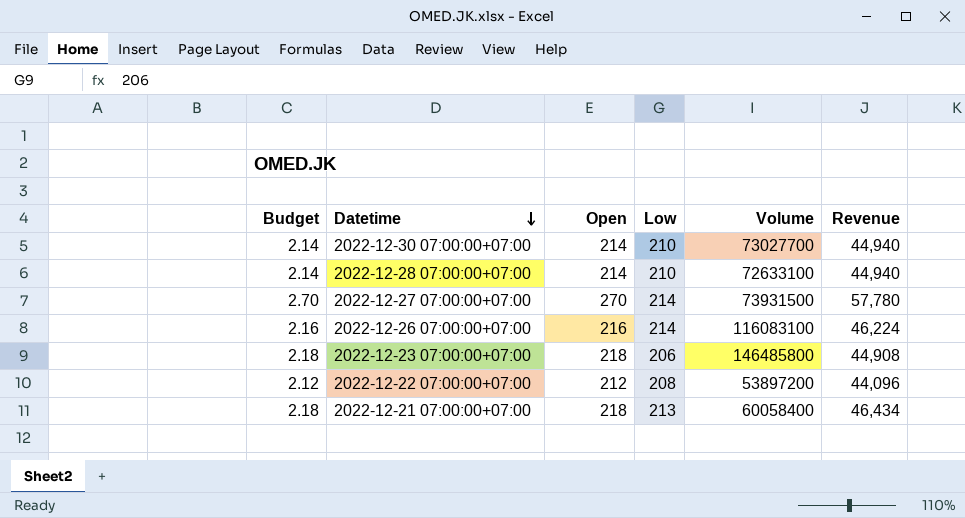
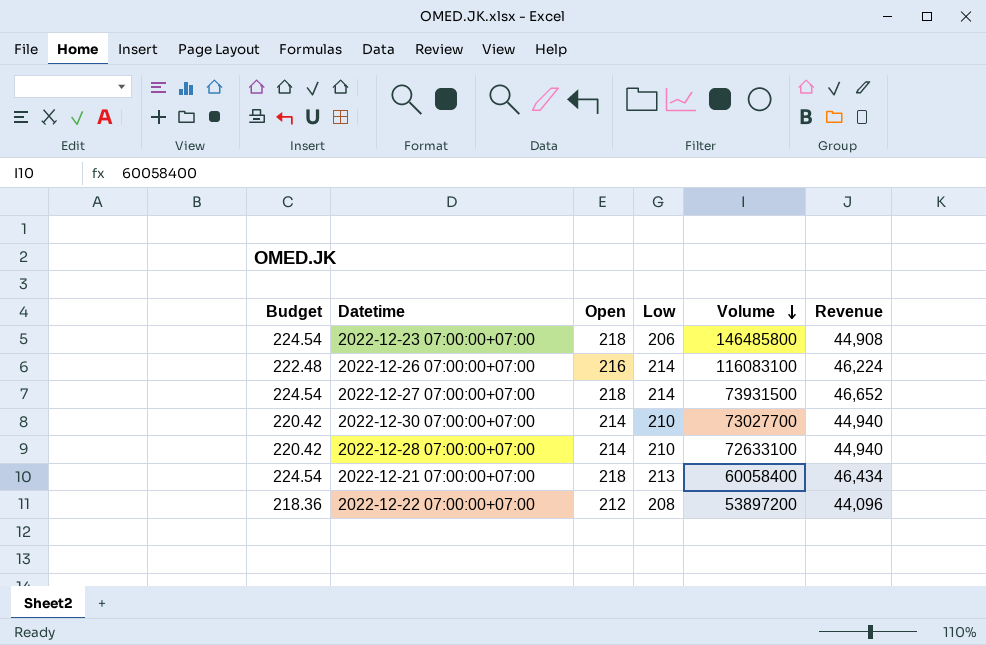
row order: Datetime descending -> Volume descending
column Budget | formula: [Open] * 0.01 -> [Open] * 1.03
2022-12-27 07:00:00+07:00 | Open: 270 -> 218
2022-12-27 07:00:00+07:00 | Revenue: 57,780 -> 46,652

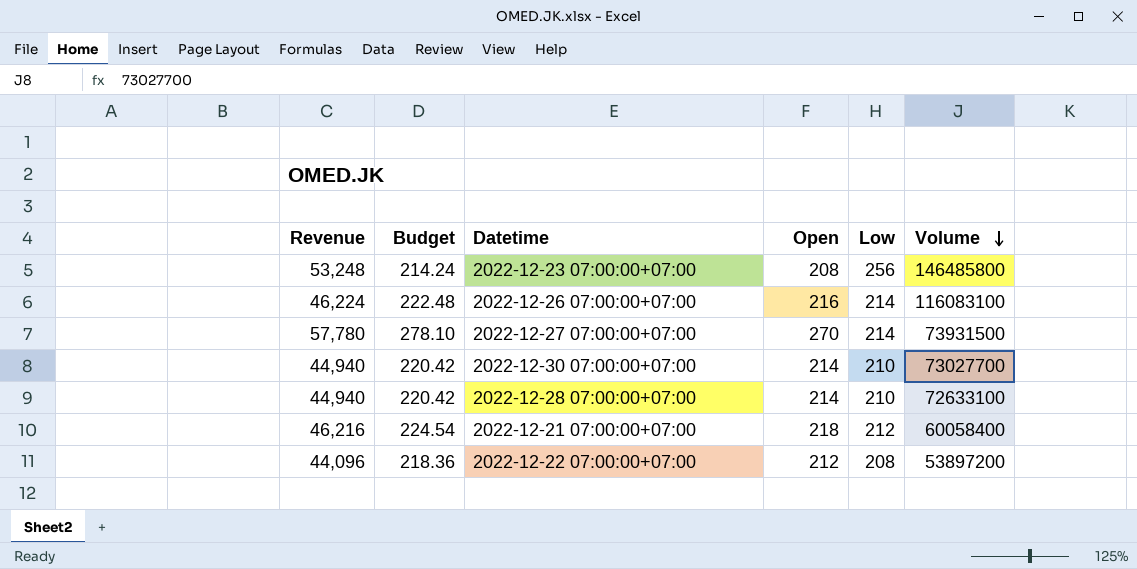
column Revenue | position: 6 -> 1
2022-12-23 07:00:00+07:00 | Revenue: 44,908 -> 53,248
2022-12-23 07:00:00+07:00 | Budget: 224.54 -> 214.24
2022-12-23 07:00:00+07:00 | Open: 218 -> 208
2022-12-23 07:00:00+07:00 | Low: 206 -> 256
2022-12-27 07:00:00+07:00 | Revenue: 46,652 -> 57,780
2022-12-27 07:00:00+07:00 | Budget: 224.54 -> 278.10
2022-12-27 07:00:00+07:00 | Open: 218 -> 270
2022-12-21 07:00:00+07:00 | Revenue: 46,434 -> 46,216
2022-12-21 07:00:00+07:00 | Low: 213 -> 212

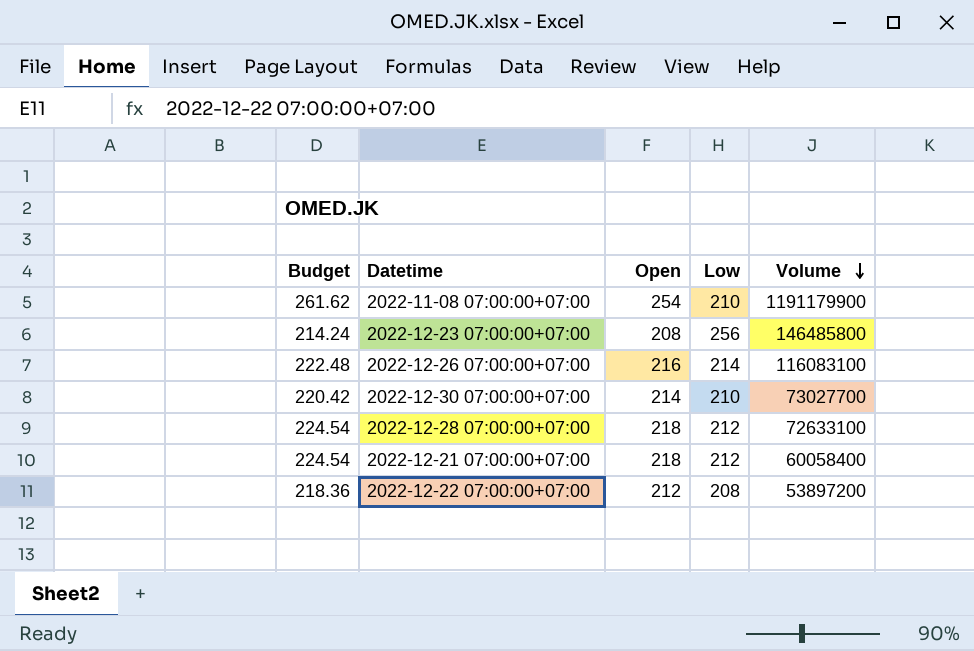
column Revenue | formula: [Open] * [Low] -> none
row 2022-12-27 07:00:00+07:00: 57,780 | 278.10 | 270 | 214 | 73931500 -> none
row 2022-11-08 07:00:00+07:00: none -> 261.62 | 254 | 210 | 1191179900
2022-12-28 07:00:00+07:00 | Budget: 220.42 -> 224.54
2022-12-28 07:00:00+07:00 | Open: 214 -> 218
2022-12-28 07:00:00+07:00 | Low: 210 -> 212

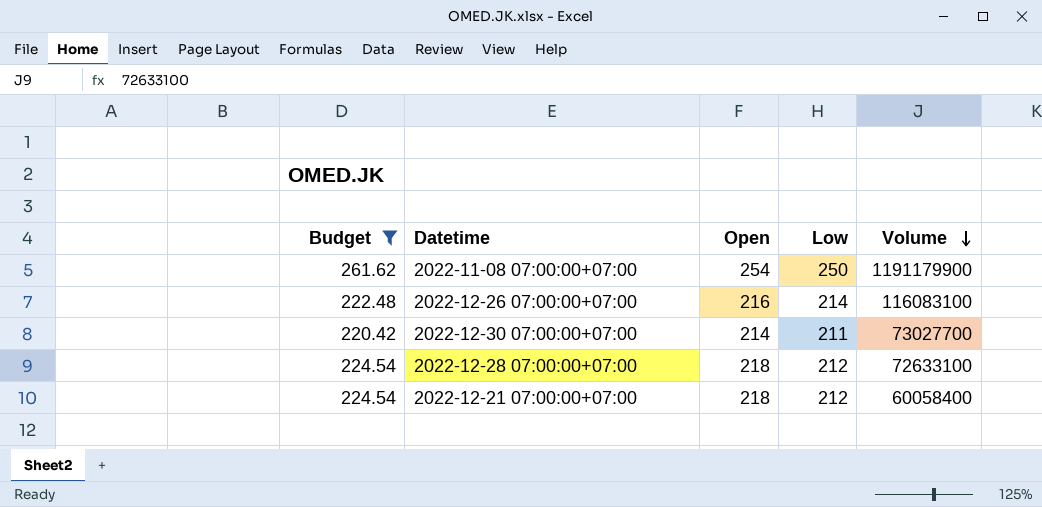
filter: none -> Budget >= 220.42
2022-11-08 07:00:00+07:00 | Low: 210 -> 250
2022-12-30 07:00:00+07:00 | Low: 210 -> 211

